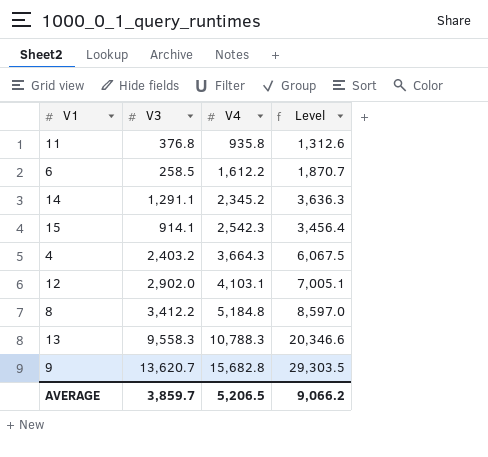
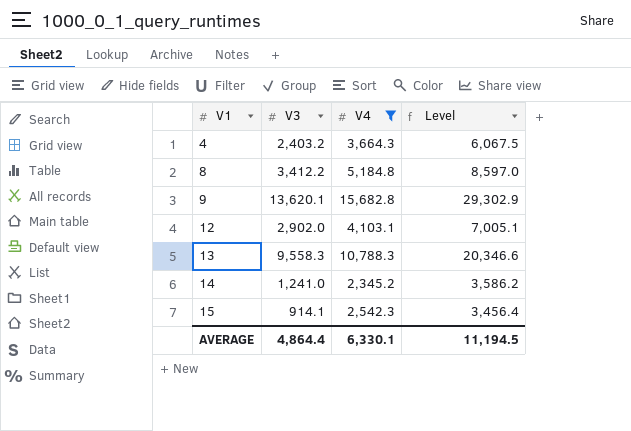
filter: none -> V4 >= 2,345.2
row order: V4 ascending -> V1 ascending
9 | V3: 13,620.7 -> 13,620.1
9 | Level: 29,303.5 -> 29,302.9
14 | V3: 1,291.1 -> 1,241.0
14 | Level: 3,636.3 -> 3,586.2
AVERAGE | V3: 3,859.7 -> 4,864.4
AVERAGE | V4: 5,206.5 -> 6,330.1
AVERAGE | Level: 9,066.2 -> 11,194.5

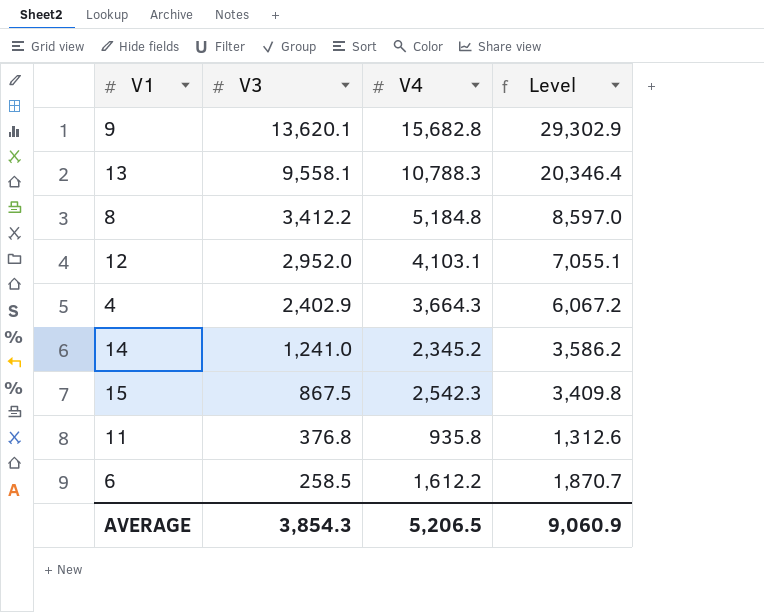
filter: V4 >= 2,345.2 -> none
row order: V1 ascending -> V3 descending
13 | V3: 9,558.3 -> 9,558.1
13 | Level: 20,346.6 -> 20,346.4
12 | V3: 2,902.0 -> 2,952.0
12 | Level: 7,005.1 -> 7,055.1
4 | V3: 2,403.2 -> 2,402.9
4 | Level: 6,067.5 -> 6,067.2
15 | V3: 914.1 -> 867.5
15 | Level: 3,456.4 -> 3,409.8
AVERAGE | V3: 4,864.4 -> 3,854.3
AVERAGE | V4: 6,330.1 -> 5,206.5
AVERAGE | Level: 11,194.5 -> 9,060.9

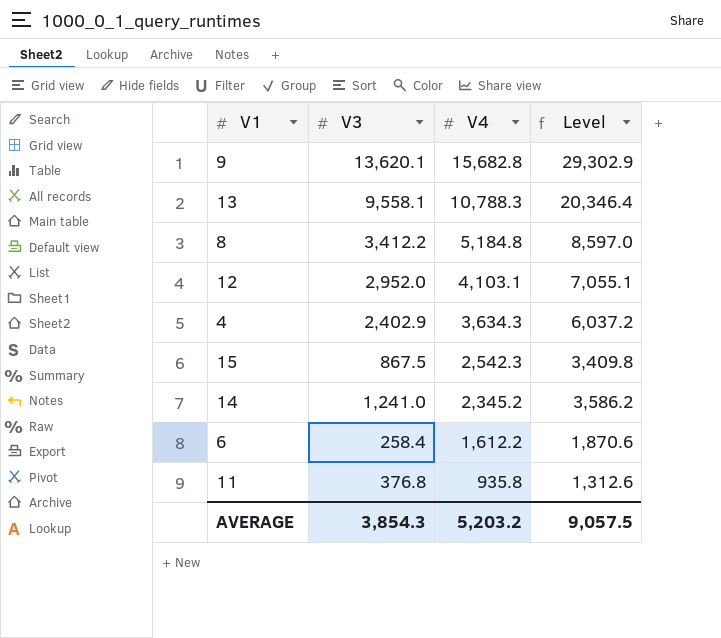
row order: V3 descending -> V4 descending
4 | V4: 3,664.3 -> 3,634.3
4 | Level: 6,067.2 -> 6,037.2
6 | V3: 258.5 -> 258.4
6 | Level: 1,870.7 -> 1,870.6
AVERAGE | V4: 5,206.5 -> 5,203.2
AVERAGE | Level: 9,060.9 -> 9,057.5

